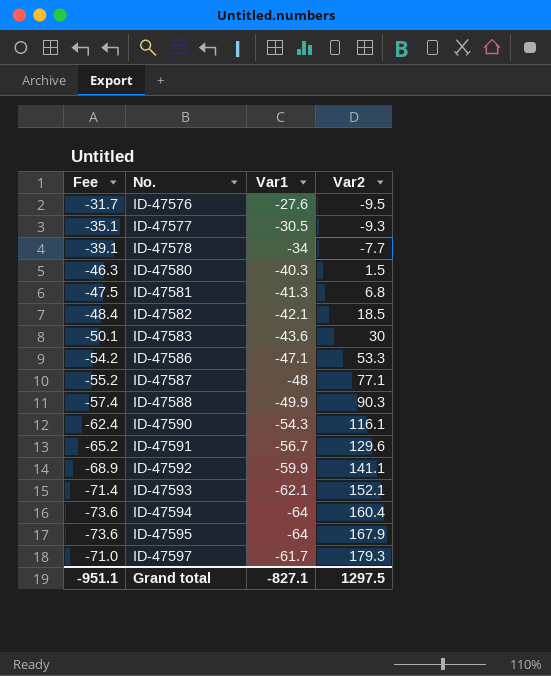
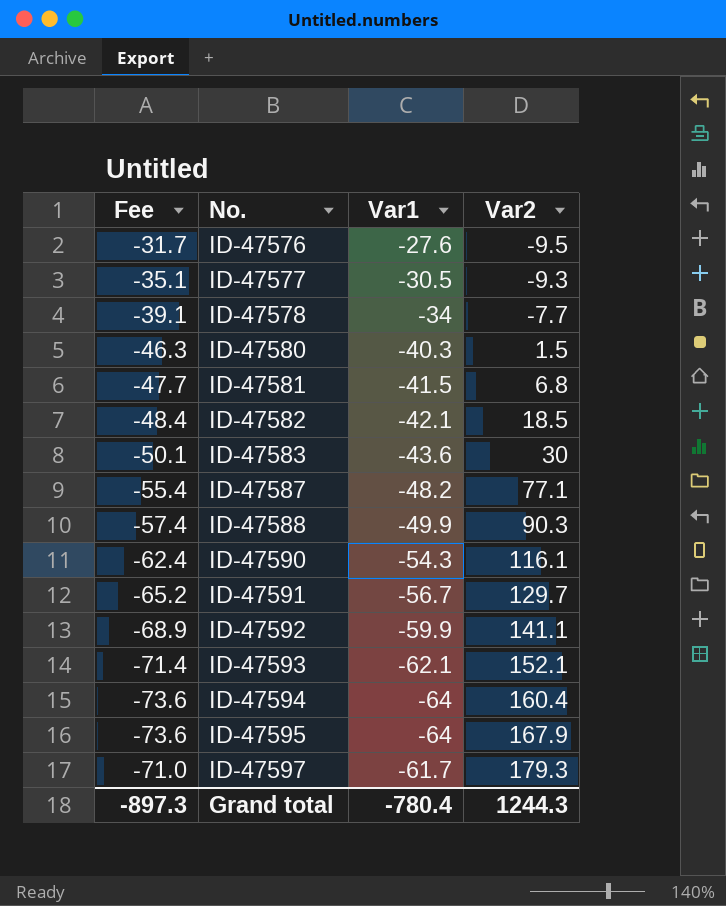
row ID-47586: -54.2 | -47.1 | 53.3 -> none
ID-47581 | Fee: -47.5 -> -47.7
ID-47581 | Var1: -41.3 -> -41.5
ID-47587 | Fee: -55.2 -> -55.4
ID-47587 | Var1: -48 -> -48.2
ID-47591 | Var2: 129.6 -> 129.7
Grand total | Fee: -951.1 -> -897.3
Grand total | Var1: -827.1 -> -780.4
Grand total | Var2: 1297.5 -> 1244.3

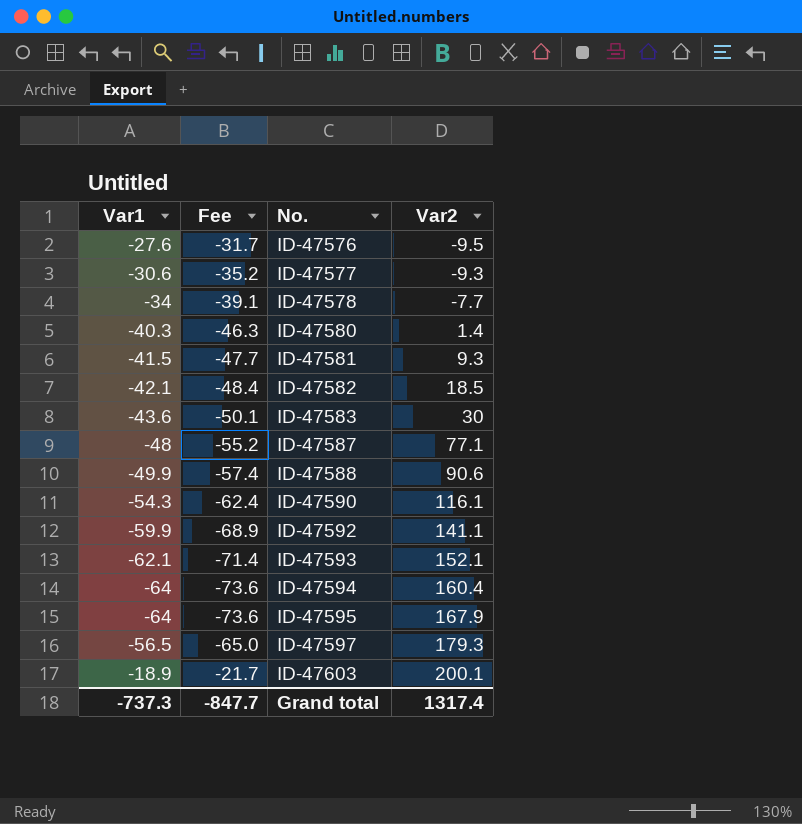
column Var1 | position: 3 -> 1
row ID-47591: -65.2 | -56.7 | 129.7 -> none
ID-47577 | Var1: -30.5 -> -30.6
ID-47577 | Fee: -35.1 -> -35.2
ID-47580 | Var2: 1.5 -> 1.4
ID-47581 | Var2: 6.8 -> 9.3
ID-47587 | Var1: -48.2 -> -48
ID-47587 | Fee: -55.4 -> -55.2
ID-47588 | Var2: 90.3 -> 90.6
ID-47597 | Var1: -61.7 -> -56.5
ID-47597 | Fee: -71.0 -> -65.0
row ID-47603: none -> -18.9 | -21.7 | 200.1
Grand total | Var1: -780.4 -> -737.3
Grand total | Fee: -897.3 -> -847.7
Grand total | Var2: 1244.3 -> 1317.4

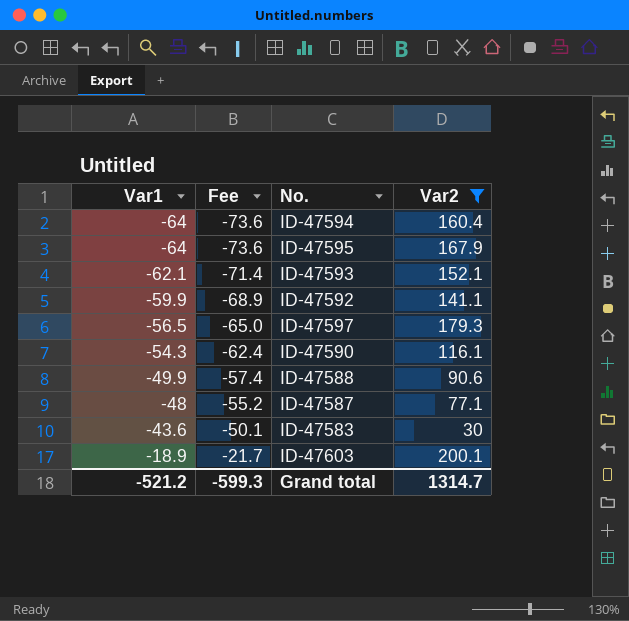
filter: none -> Var2 >= 30
row order: No. ascending -> Var1 ascending
Grand total | Var1: -737.3 -> -521.2
Grand total | Fee: -847.7 -> -599.3
Grand total | Var2: 1317.4 -> 1314.7

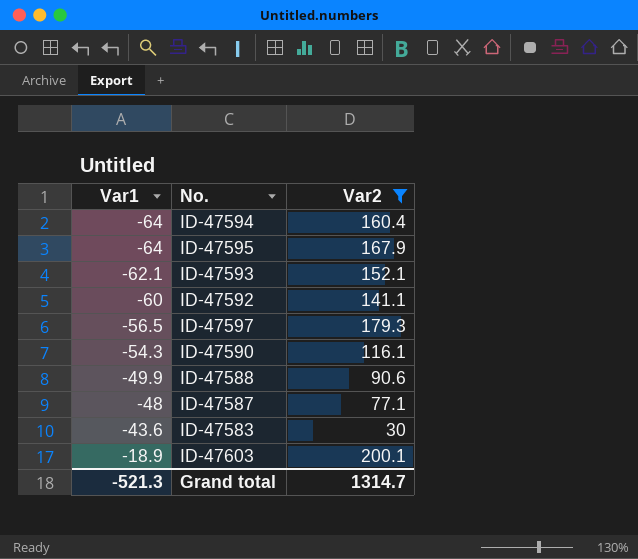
column Fee | formula: [Var1] * 1.15 -> none
ID-47592 | Var1: -59.9 -> -60
Grand total | Var1: -521.2 -> -521.3

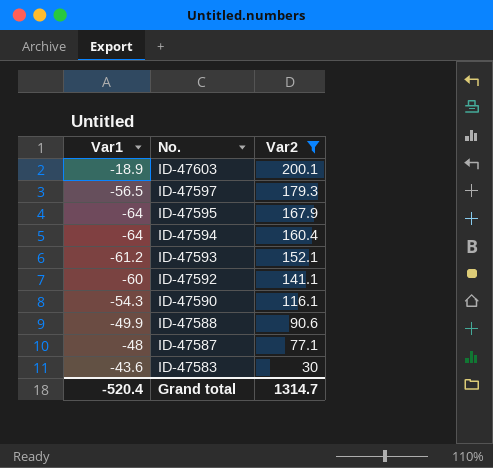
row order: Var1 ascending -> No. descending
ID-47593 | Var1: -62.1 -> -61.2
Grand total | Var1: -521.3 -> -520.4

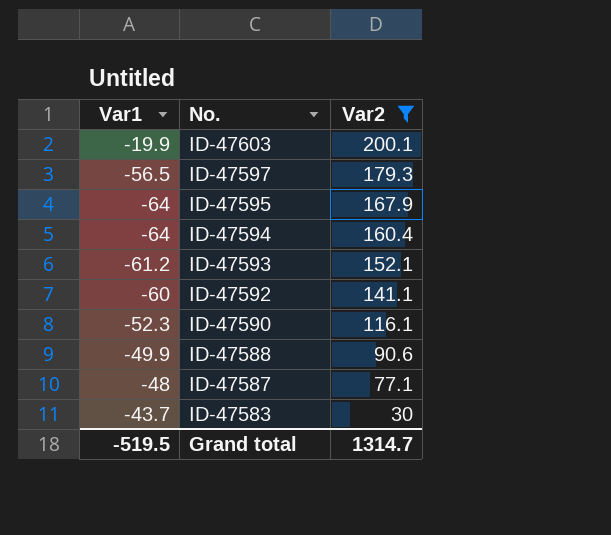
ID-47603 | Var1: -18.9 -> -19.9
ID-47590 | Var1: -54.3 -> -52.3
ID-47583 | Var1: -43.6 -> -43.7
Grand total | Var1: -520.4 -> -519.5

